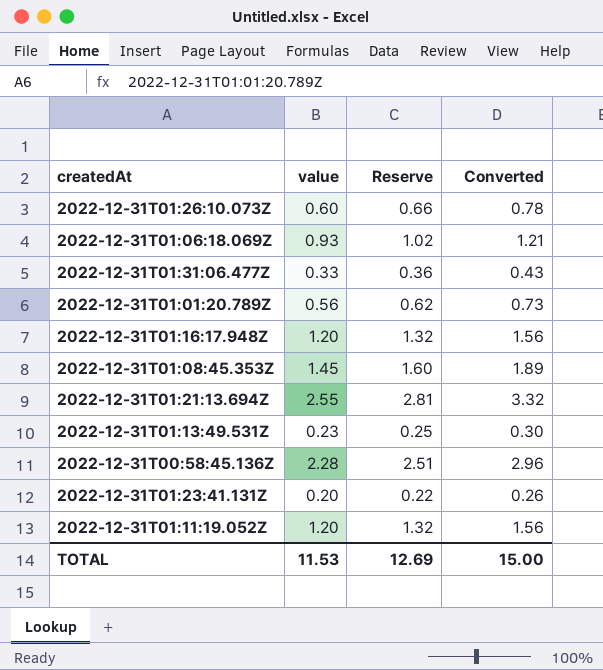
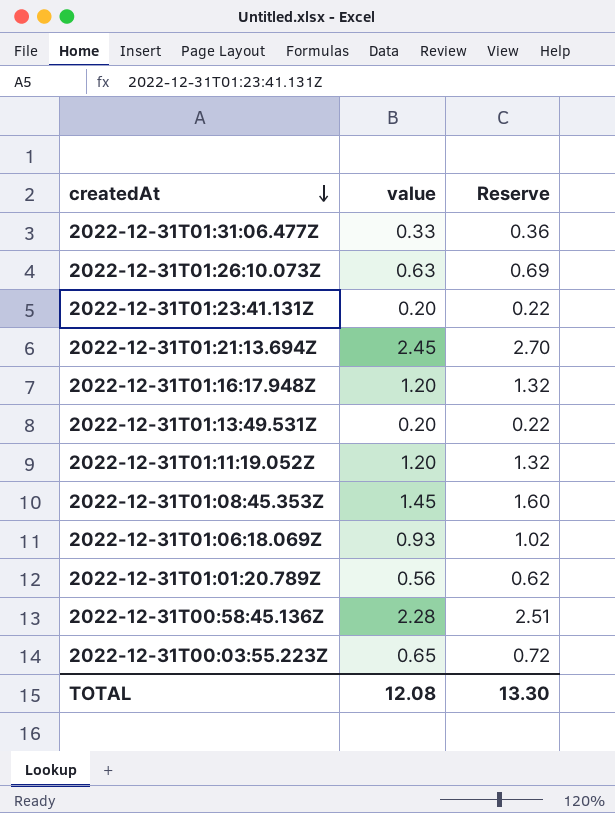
row order: none -> createdAt descending
column Converted | formula: [value] * 1.3 -> none
2022-12-31T01:26:10.073Z | value: 0.60 -> 0.63
2022-12-31T01:26:10.073Z | Reserve: 0.66 -> 0.69
2022-12-31T01:21:13.694Z | value: 2.55 -> 2.45
2022-12-31T01:21:13.694Z | Reserve: 2.81 -> 2.70
2022-12-31T01:13:49.531Z | value: 0.23 -> 0.20
2022-12-31T01:13:49.531Z | Reserve: 0.25 -> 0.22
row 2022-12-31T00:03:55.223Z: none -> 0.65 | 0.72
TOTAL | value: 11.53 -> 12.08
TOTAL | Reserve: 12.69 -> 13.30

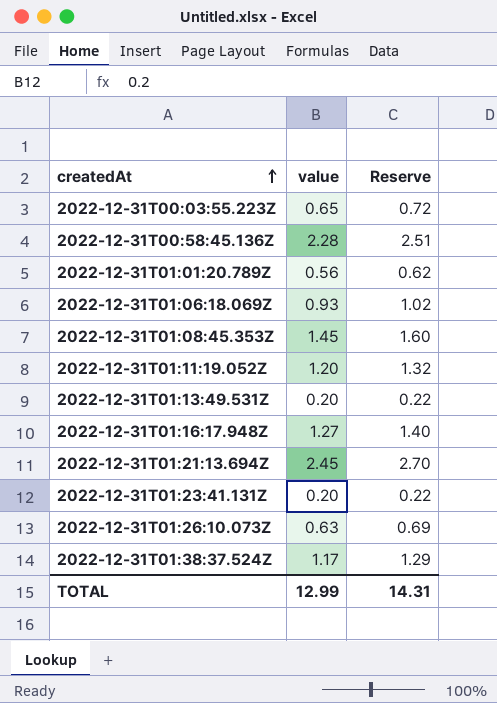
row order: createdAt descending -> createdAt ascending
row 2022-12-31T01:31:06.477Z: 0.33 | 0.36 -> none
2022-12-31T01:16:17.948Z | value: 1.20 -> 1.27
2022-12-31T01:16:17.948Z | Reserve: 1.32 -> 1.40
row 2022-12-31T01:38:37.524Z: none -> 1.17 | 1.29
TOTAL | value: 12.08 -> 12.99
TOTAL | Reserve: 13.30 -> 14.31

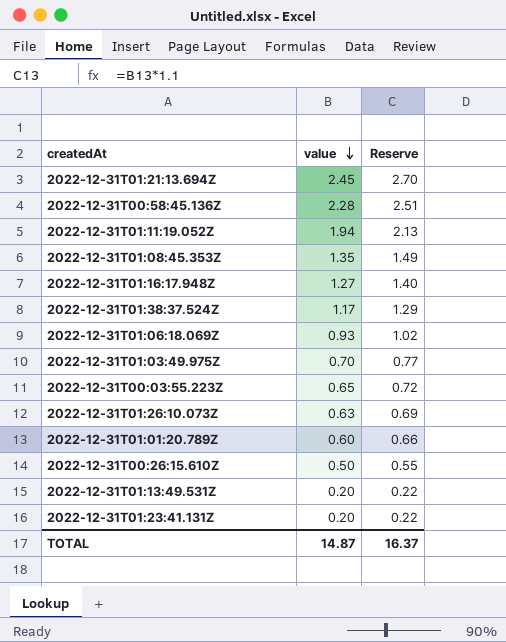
row order: createdAt ascending -> value descending
2022-12-31T01:11:19.052Z | value: 1.20 -> 1.94
2022-12-31T01:11:19.052Z | Reserve: 1.32 -> 2.13
2022-12-31T01:08:45.353Z | value: 1.45 -> 1.35
2022-12-31T01:08:45.353Z | Reserve: 1.60 -> 1.49
row 2022-12-31T01:03:49.975Z: none -> 0.70 | 0.77
2022-12-31T01:01:20.789Z | value: 0.56 -> 0.60
2022-12-31T01:01:20.789Z | Reserve: 0.62 -> 0.66
row 2022-12-31T00:26:15.610Z: none -> 0.50 | 0.55
TOTAL | value: 12.99 -> 14.87
TOTAL | Reserve: 14.31 -> 16.37

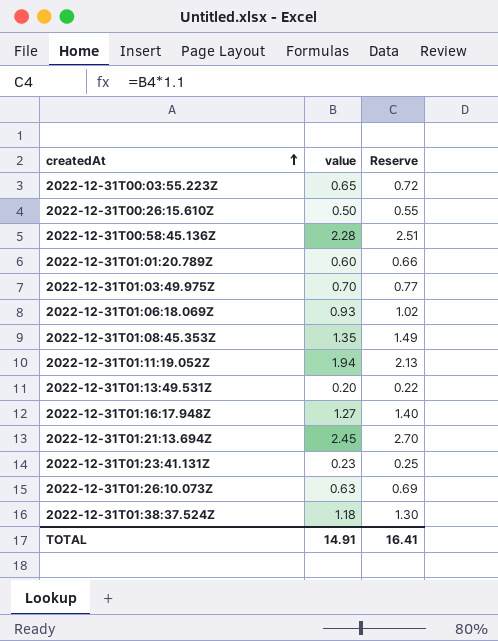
row order: value descending -> createdAt ascending
2022-12-31T01:23:41.131Z | value: 0.20 -> 0.23
2022-12-31T01:23:41.131Z | Reserve: 0.22 -> 0.25
2022-12-31T01:38:37.524Z | value: 1.17 -> 1.18
2022-12-31T01:38:37.524Z | Reserve: 1.29 -> 1.30
TOTAL | value: 14.87 -> 14.91
TOTAL | Reserve: 16.37 -> 16.41

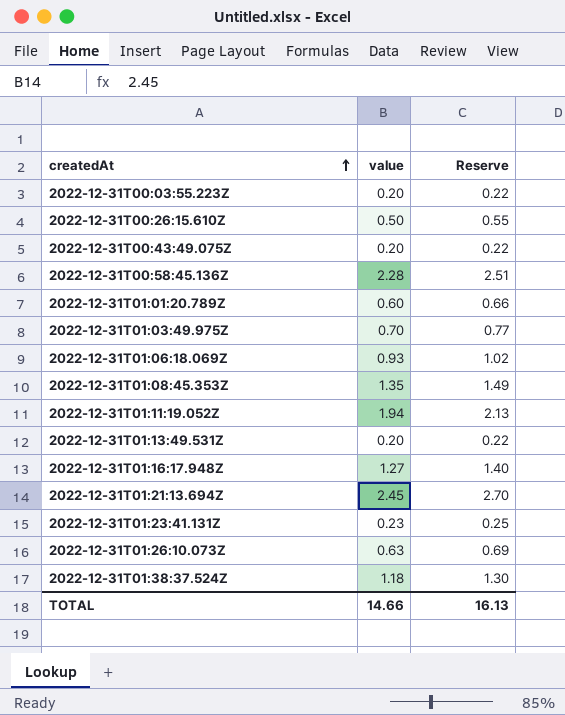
2022-12-31T00:03:55.223Z | value: 0.65 -> 0.20
2022-12-31T00:03:55.223Z | Reserve: 0.72 -> 0.22
row 2022-12-31T00:43:49.075Z: none -> 0.20 | 0.22
TOTAL | value: 14.91 -> 14.66
TOTAL | Reserve: 16.41 -> 16.13

